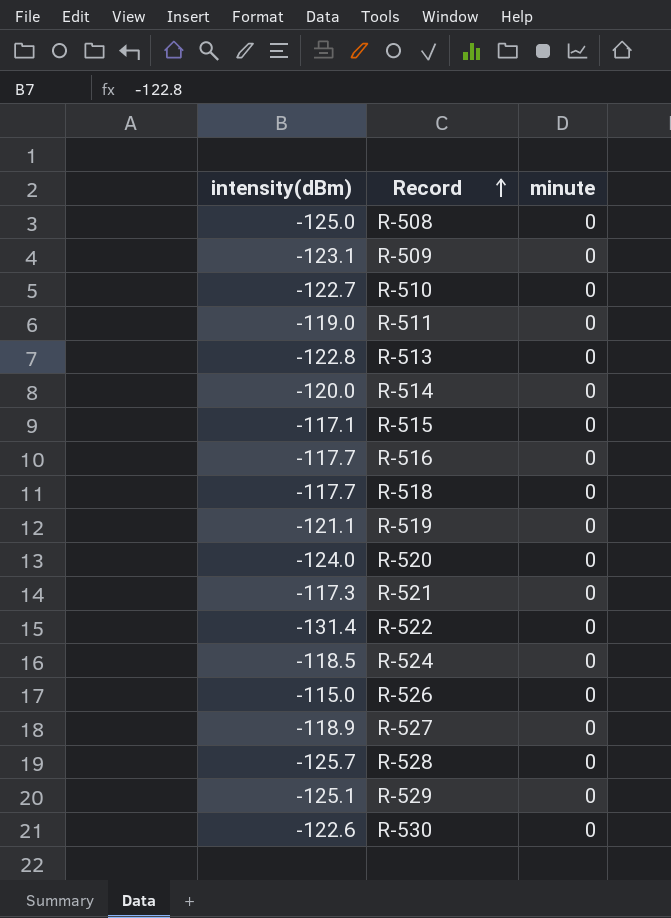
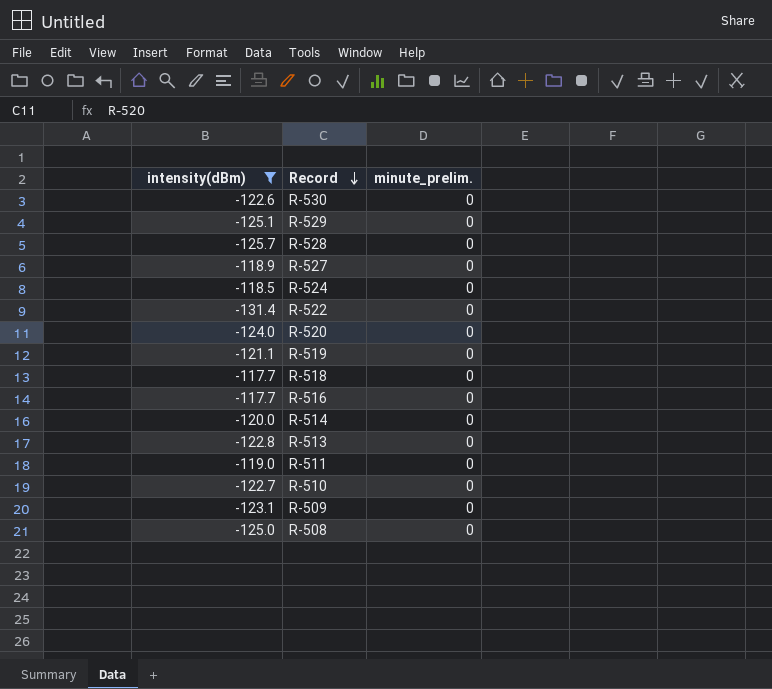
filter: none -> intensity(dBm) <= -117.7
row order: Record ascending -> Record descending
column name: minute -> minute_prelim.

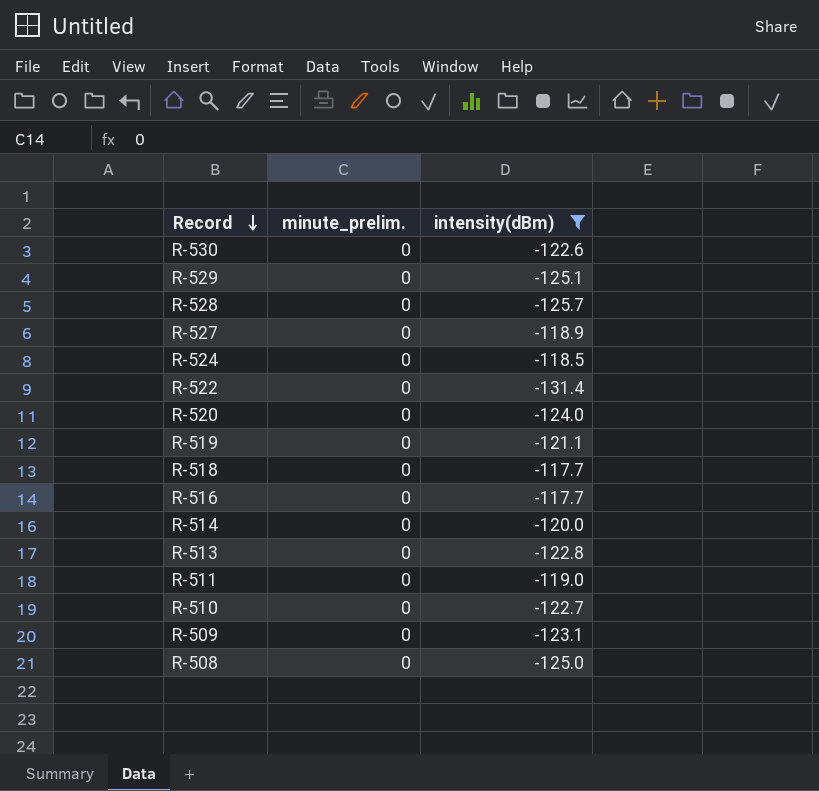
column intensity(dBm) | position: 1 -> 3

